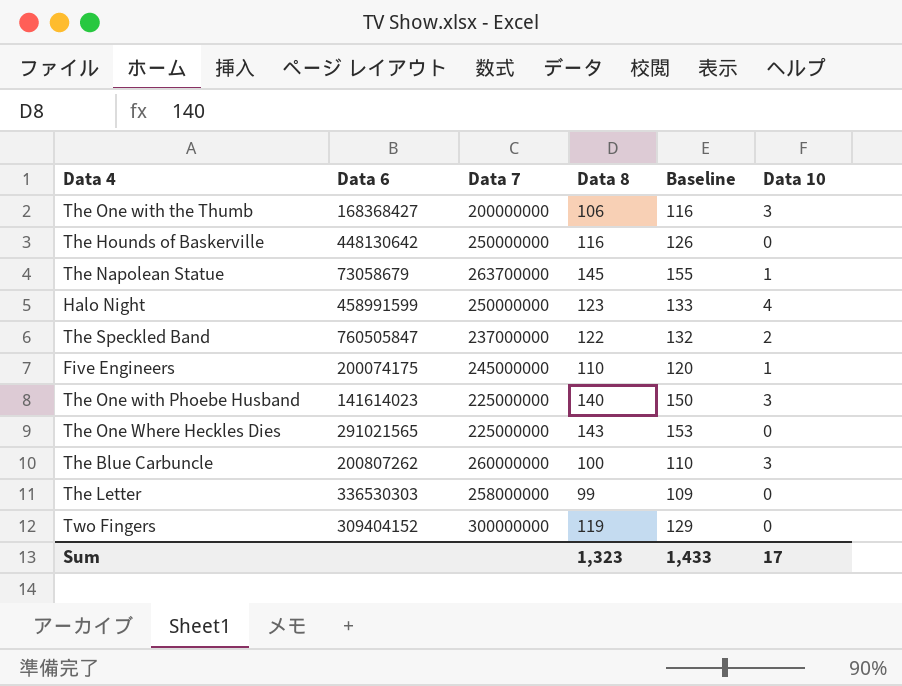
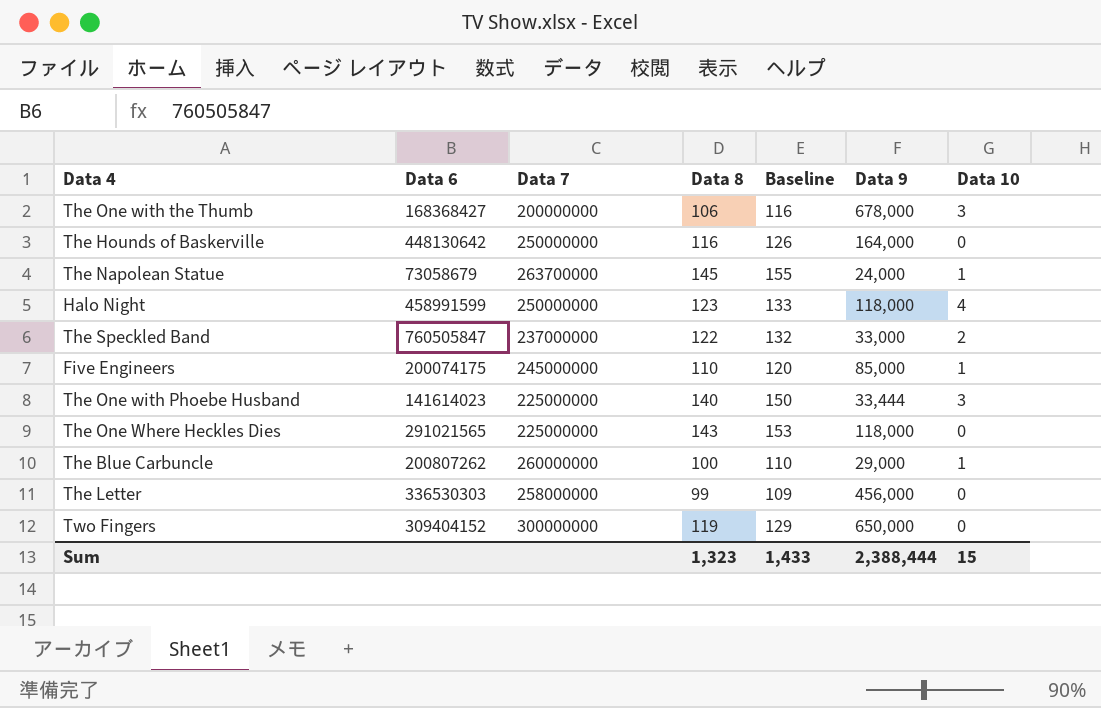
column Data 9 | position: none -> 6
The Blue Carbuncle | Data 10: 3 -> 1
Sum | Data 10: 17 -> 15

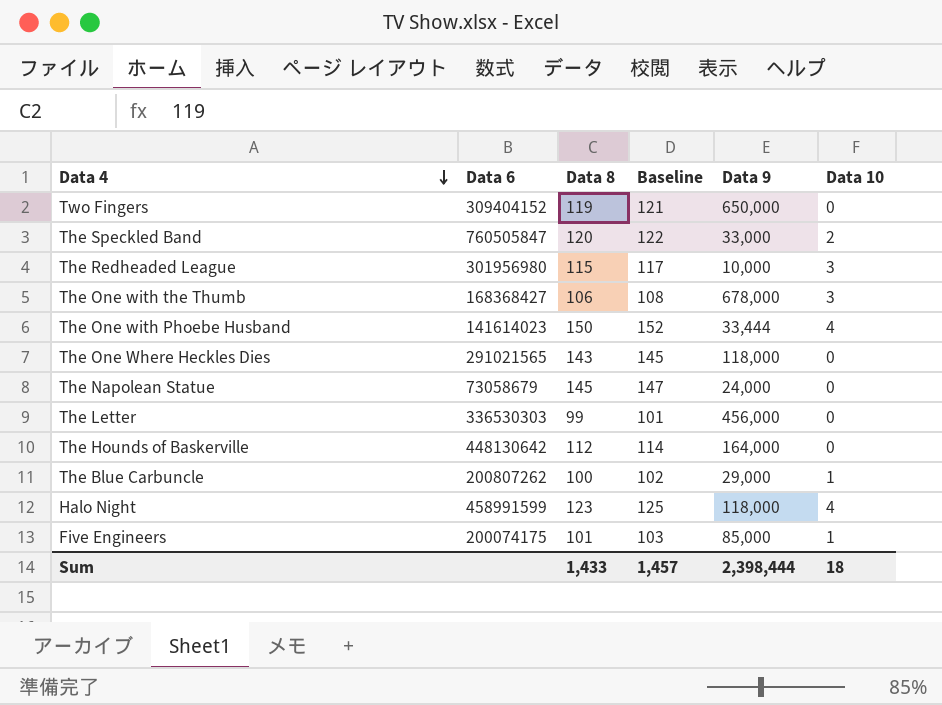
row order: none -> Data 4 descending
column Data 7 | position: 3 -> none
column Baseline | formula: [Data 8] + 10 -> [Data 8] + 2
The Speckled Band | Data 8: 122 -> 120
row The Redheaded League: none -> 301956980 | 115 | 117 | 10,000 | 3
The One with Phoebe Husband | Data 8: 140 -> 150
The One with Phoebe Husband | Data 10: 3 -> 4
The Napolean Statue | Data 10: 1 -> 0
The Hounds of Baskerville | Data 8: 116 -> 112
Five Engineers | Data 8: 110 -> 101
Sum | Data 8: 1,323 -> 1,433
Sum | Baseline: 1,433 -> 1,457
Sum | Data 9: 2,388,444 -> 2,398,444
Sum | Data 10: 15 -> 18

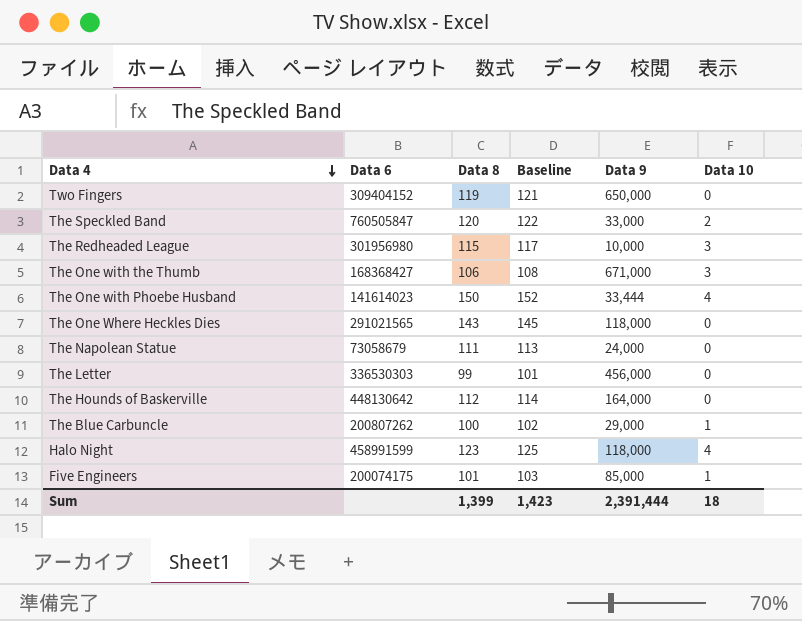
The One with the Thumb | Data 9: 678,000 -> 671,000
The Napolean Statue | Data 8: 145 -> 111
The Napolean Statue | Baseline: 147 -> 113
Sum | Data 8: 1,433 -> 1,399
Sum | Baseline: 1,457 -> 1,423
Sum | Data 9: 2,398,444 -> 2,391,444

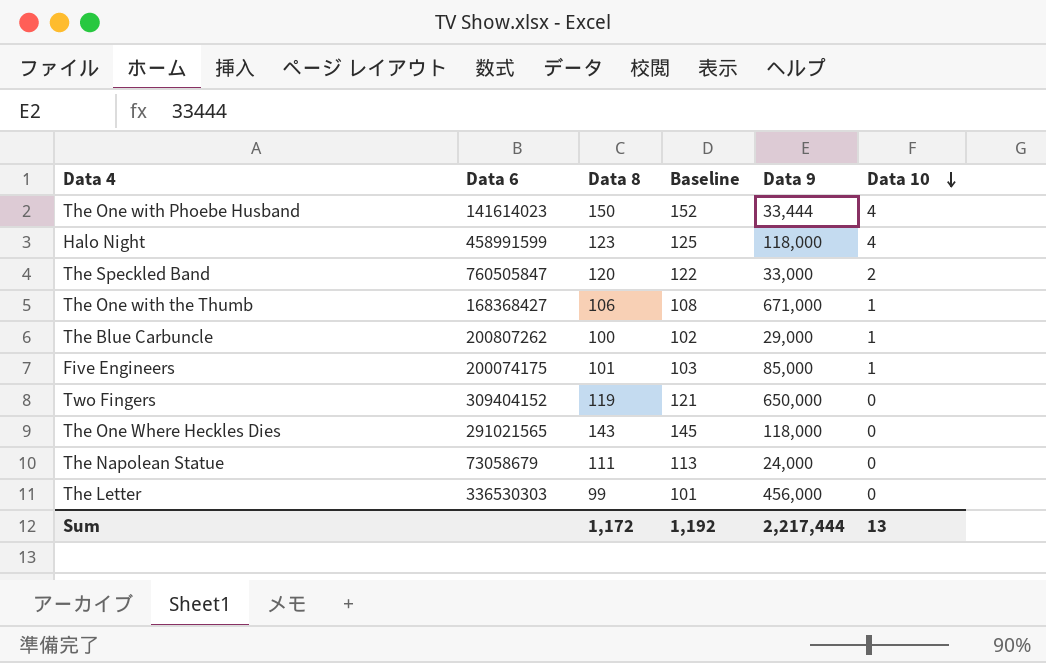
row order: Data 4 descending -> Data 10 descending
row The Redheaded League: 301956980 | 115 | 117 | 10,000 | 3 -> none
row The Hounds of Baskerville: 448130642 | 112 | 114 | 164,000 | 0 -> none
The One with the Thumb | Data 10: 3 -> 1
Sum | Data 8: 1,399 -> 1,172
Sum | Baseline: 1,423 -> 1,192
Sum | Data 9: 2,391,444 -> 2,217,444
Sum | Data 10: 18 -> 13

